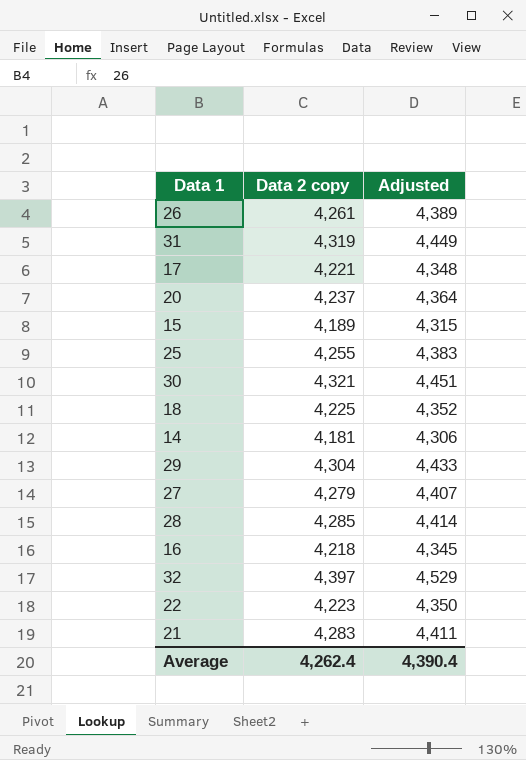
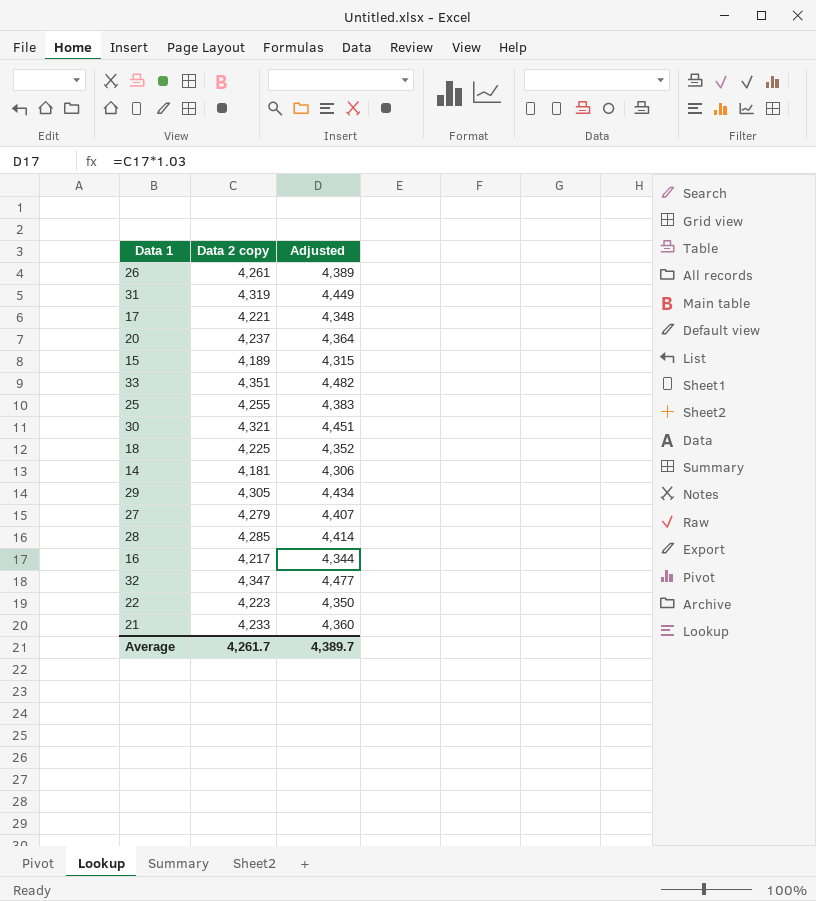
row 33: none -> 4,351 | 4,482
29 | Data 2 copy: 4,304 -> 4,305
29 | Adjusted: 4,433 -> 4,434
16 | Data 2 copy: 4,218 -> 4,217
16 | Adjusted: 4,345 -> 4,344
32 | Data 2 copy: 4,397 -> 4,347
32 | Adjusted: 4,529 -> 4,477
21 | Data 2 copy: 4,283 -> 4,233
21 | Adjusted: 4,411 -> 4,360
Average | Data 2 copy: 4,262.4 -> 4,261.7
Average | Adjusted: 4,390.4 -> 4,389.7

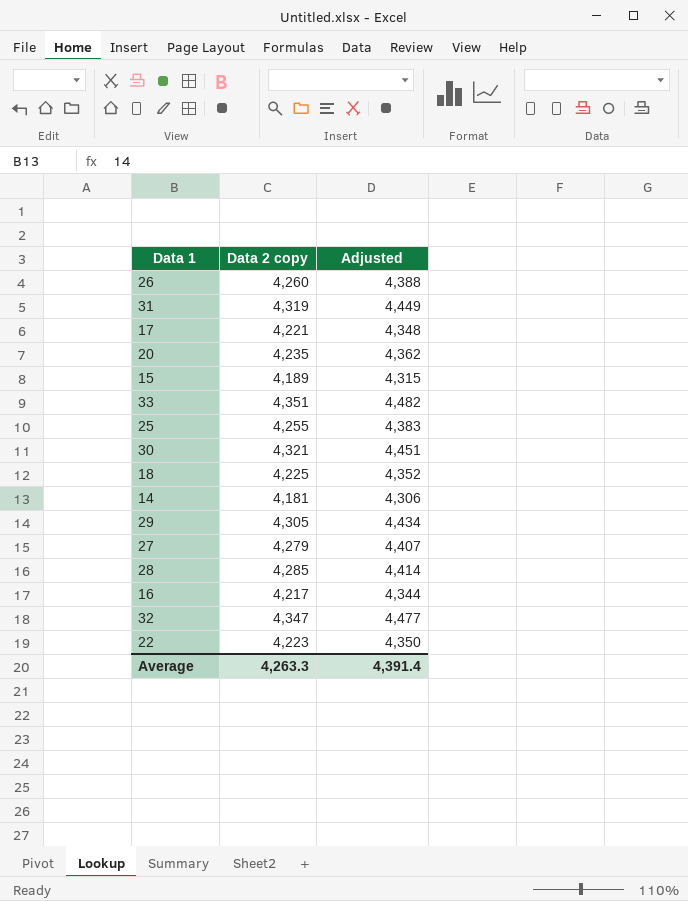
row 21: 4,233 | 4,360 -> none
26 | Data 2 copy: 4,261 -> 4,260
26 | Adjusted: 4,389 -> 4,388
20 | Data 2 copy: 4,237 -> 4,235
20 | Adjusted: 4,364 -> 4,362
Average | Data 2 copy: 4,261.7 -> 4,263.3
Average | Adjusted: 4,389.7 -> 4,391.4

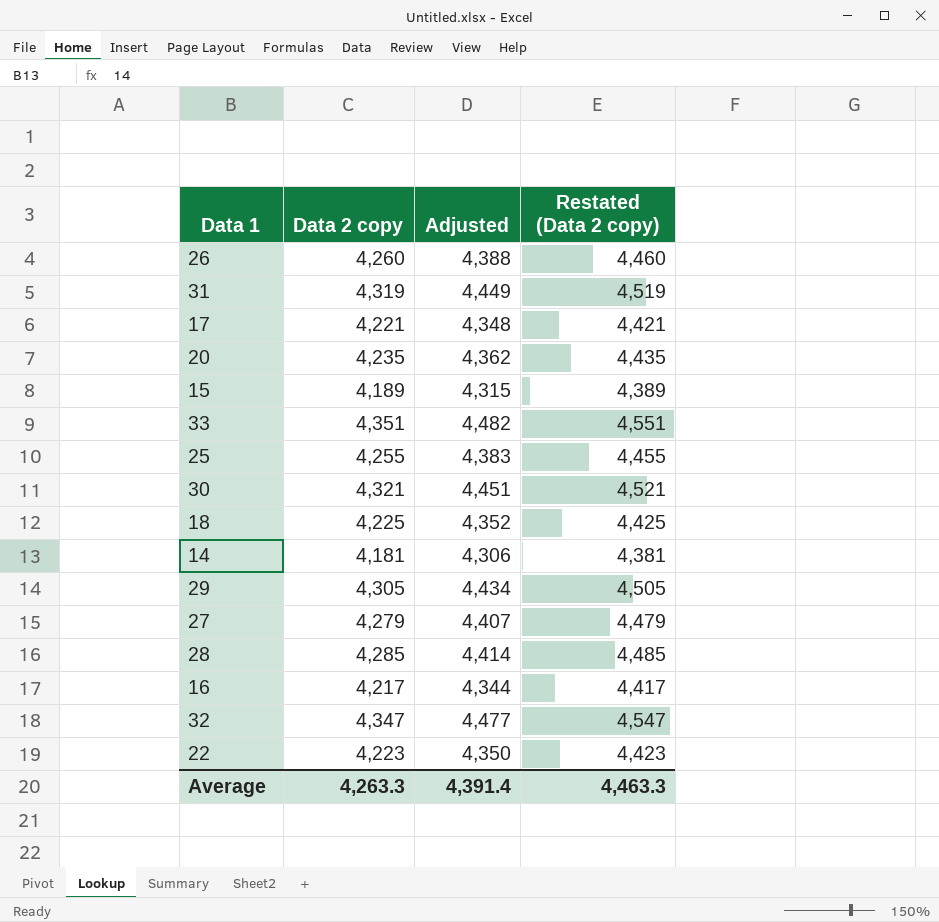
column Restated (Data 2 copy) | formula: none -> [Data 2 copy] + 200

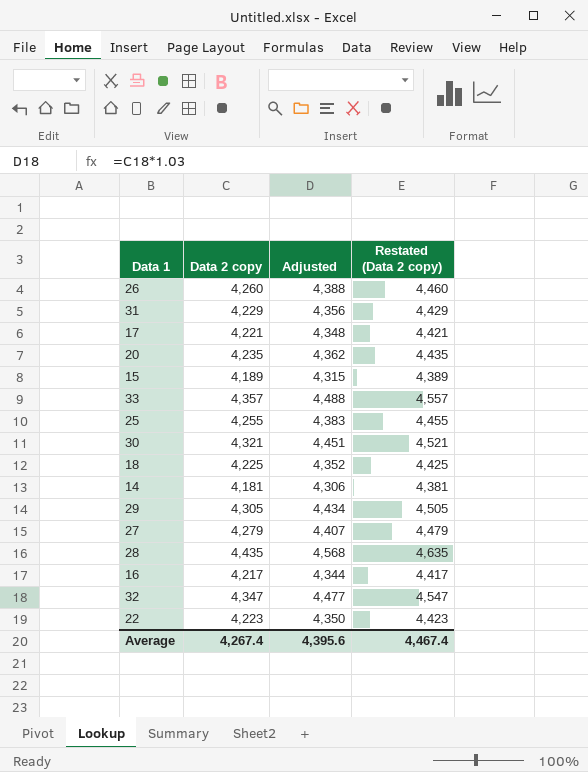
31 | Data 2 copy: 4,319 -> 4,229
31 | Adjusted: 4,449 -> 4,356
31 | Restated (Data 2 copy): 4,519 -> 4,429
33 | Data 2 copy: 4,351 -> 4,357
33 | Adjusted: 4,482 -> 4,488
33 | Restated (Data 2 copy): 4,551 -> 4,557
28 | Data 2 copy: 4,285 -> 4,435
28 | Adjusted: 4,414 -> 4,568
28 | Restated (Data 2 copy): 4,485 -> 4,635
Average | Data 2 copy: 4,263.3 -> 4,267.4
Average | Adjusted: 4,391.4 -> 4,395.6
Average | Restated (Data 2 copy): 4,463.3 -> 4,467.4

